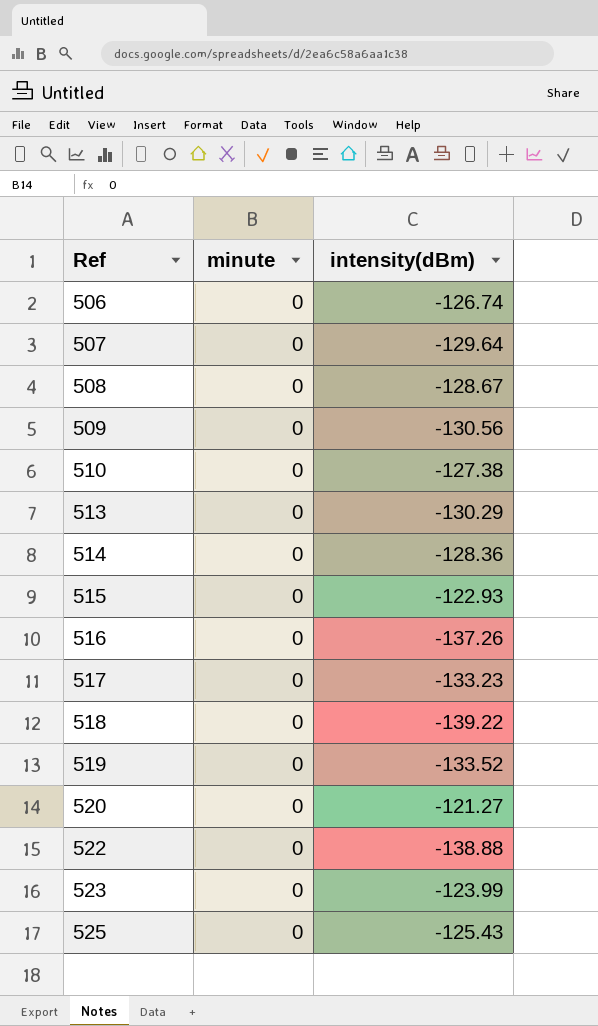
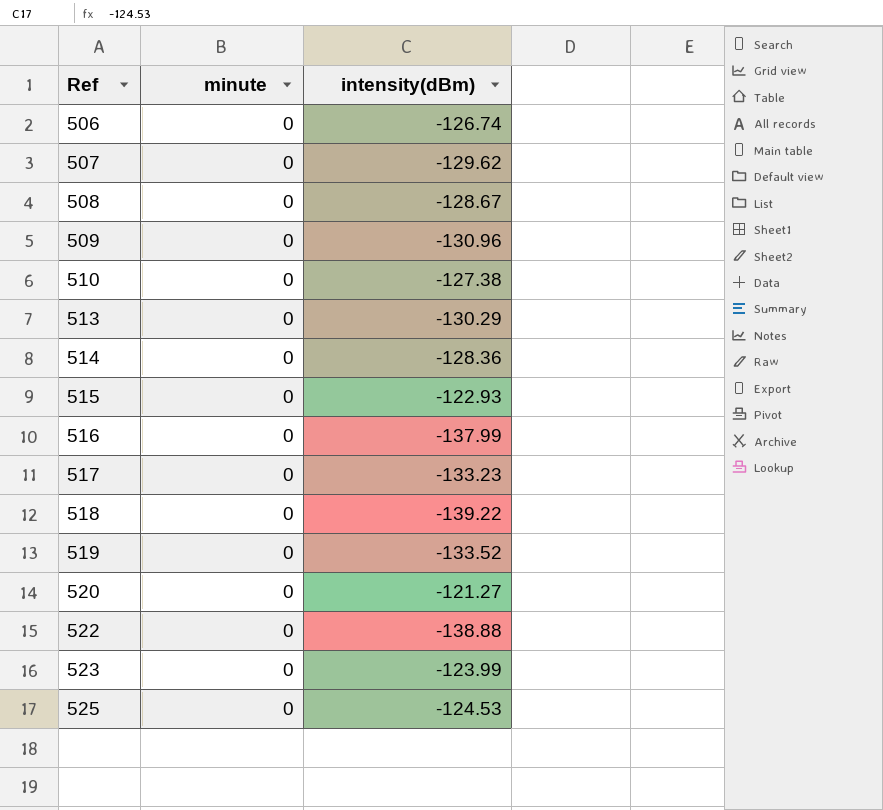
507 | intensity(dBm): -129.64 -> -129.62
509 | intensity(dBm): -130.56 -> -130.96
516 | intensity(dBm): -137.26 -> -137.99
525 | intensity(dBm): -125.43 -> -124.53

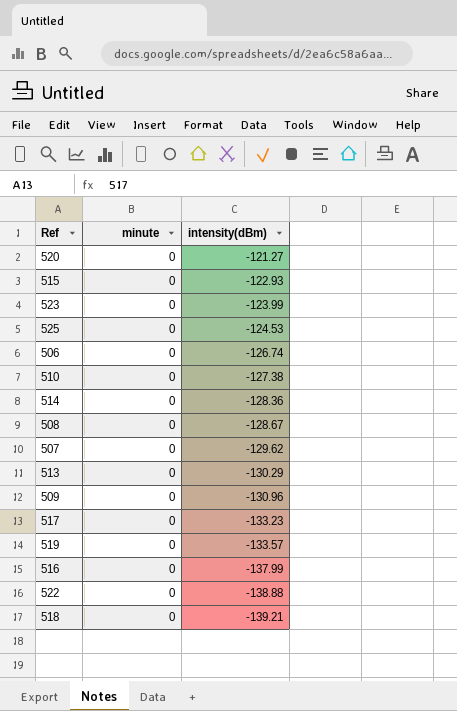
row order: Ref ascending -> intensity(dBm) descending
519 | intensity(dBm): -133.52 -> -133.57
518 | intensity(dBm): -139.22 -> -139.21

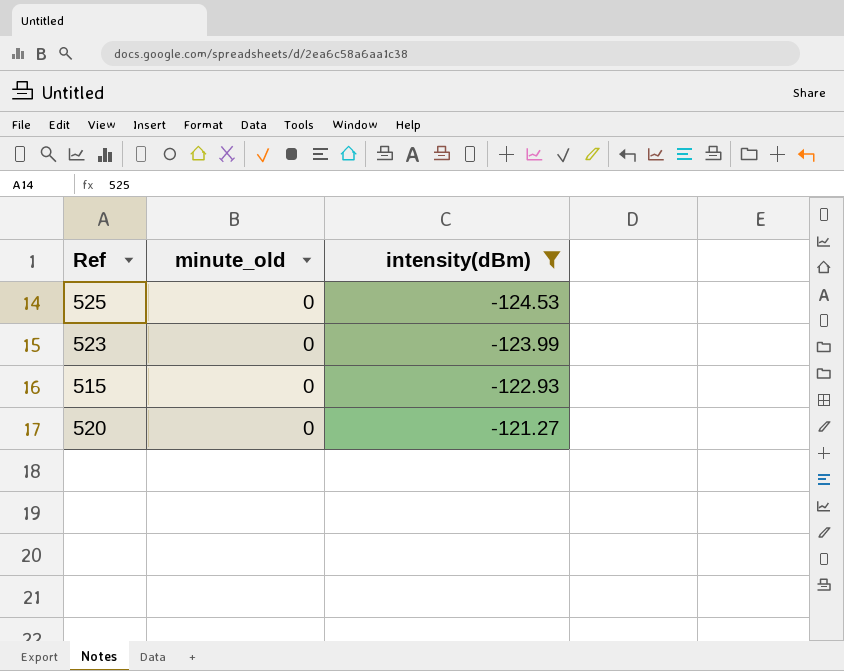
filter: none -> intensity(dBm) >= -124.53
row order: intensity(dBm) descending -> intensity(dBm) ascending
column name: minute -> minute_old

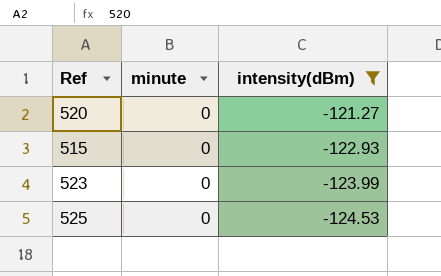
row order: intensity(dBm) ascending -> intensity(dBm) descending
column name: minute_old -> minute

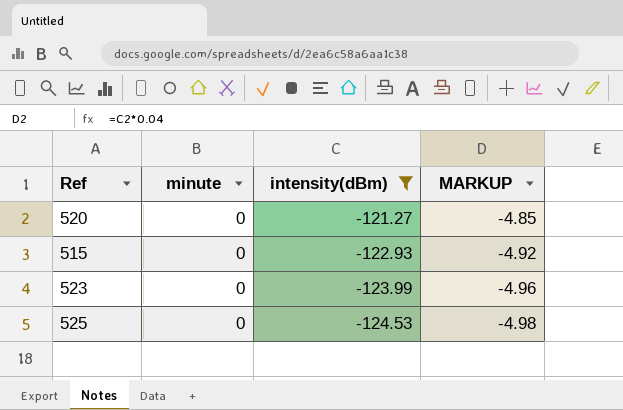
column MARKUP | formula: none -> [intensity(dBm)] * 0.04

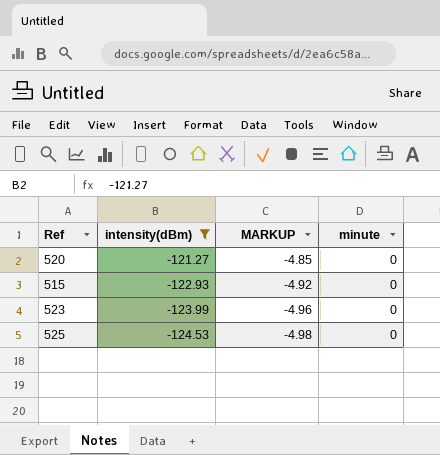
column minute | position: 2 -> 4

